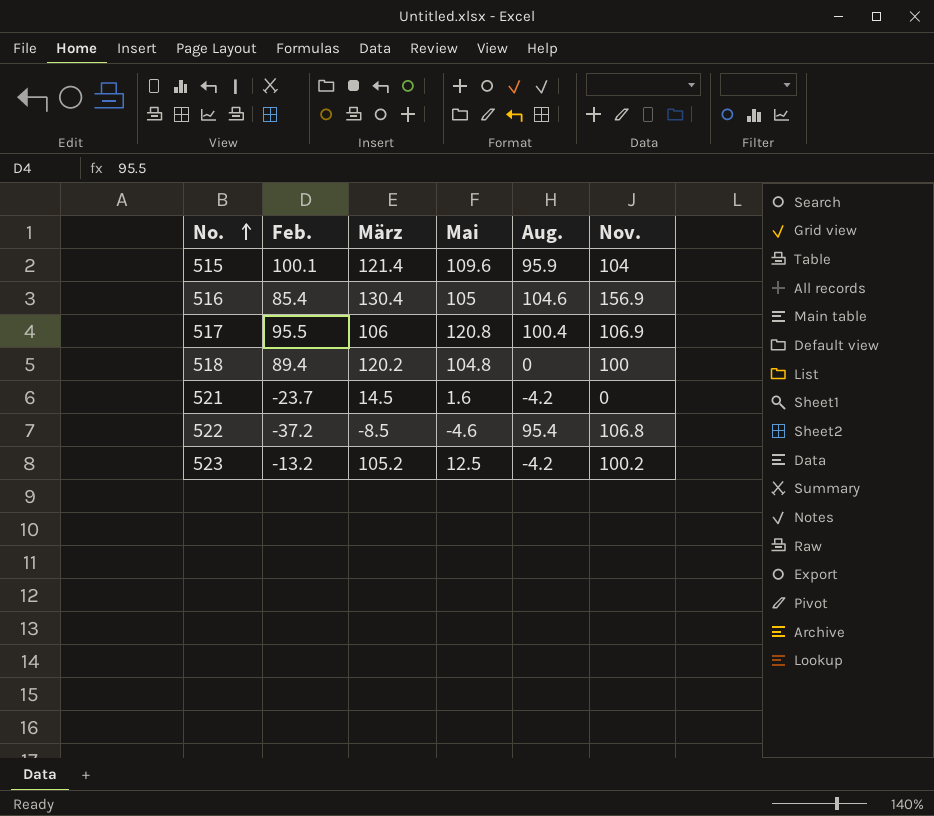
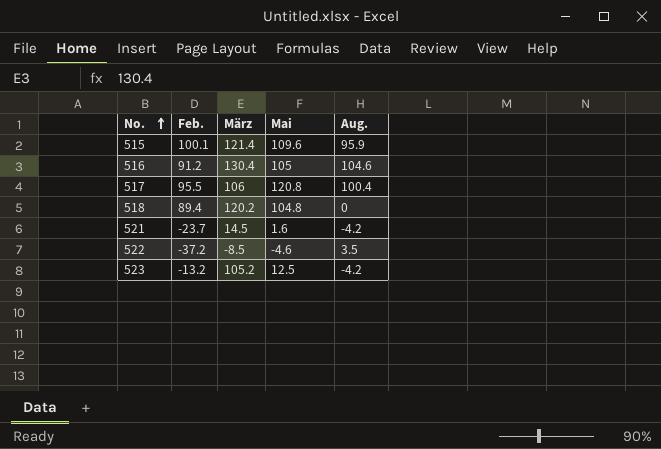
column Nov. | position: 6 -> none
516 | Feb.: 85.4 -> 91.2
522 | Aug.: 95.4 -> 3.5

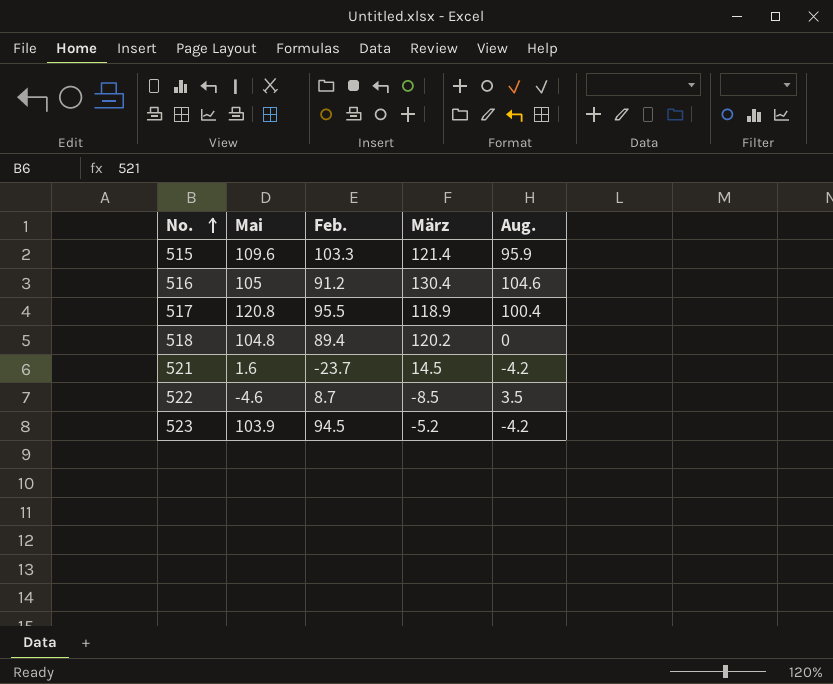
column Mai | position: 4 -> 2
515 | Feb.: 100.1 -> 103.3
517 | März: 106 -> 118.9
522 | Feb.: -37.2 -> 8.7
523 | Mai: 12.5 -> 103.9
523 | Feb.: -13.2 -> 94.5
523 | März: 105.2 -> -5.2

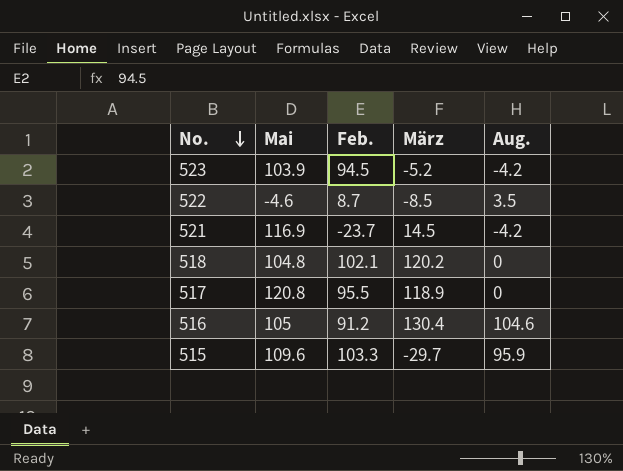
row order: No. ascending -> No. descending
521 | Mai: 1.6 -> 116.9
518 | Feb.: 89.4 -> 102.1
517 | Aug.: 100.4 -> 0
515 | März: 121.4 -> -29.7

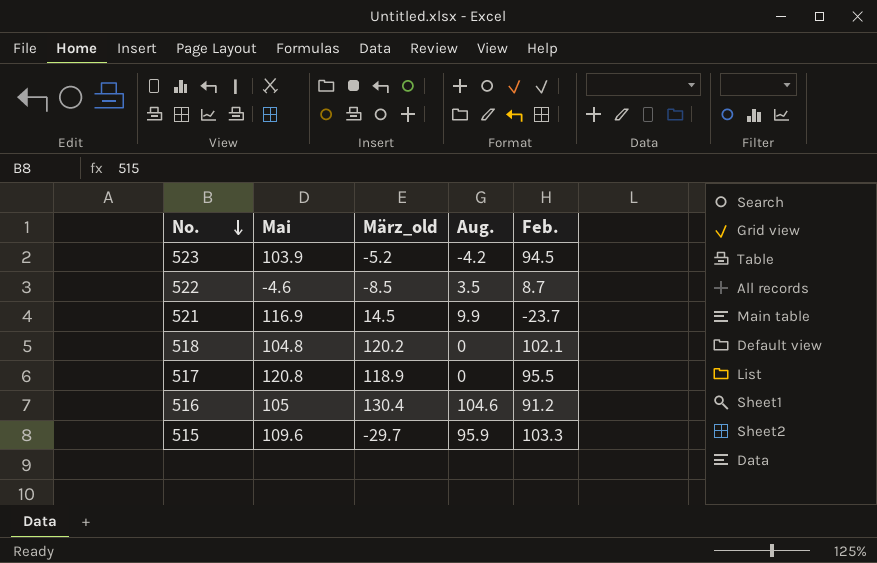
column name: März -> März_old
column Feb. | position: 3 -> 5
521 | Aug.: -4.2 -> 9.9

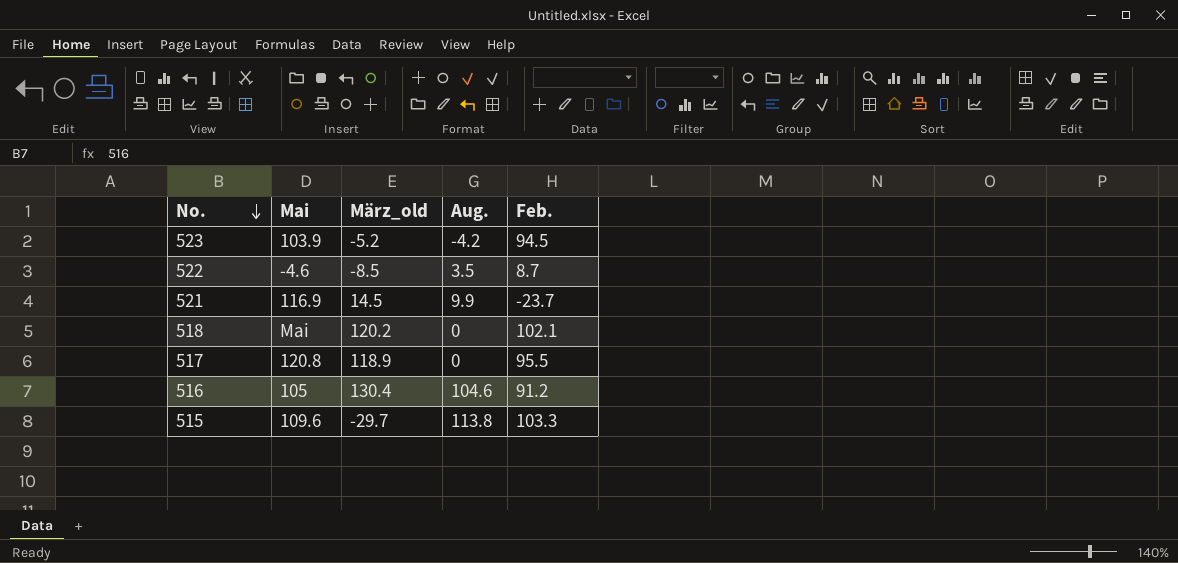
518 | Mai: 104.8 -> Mai
515 | Aug.: 95.9 -> 113.8

